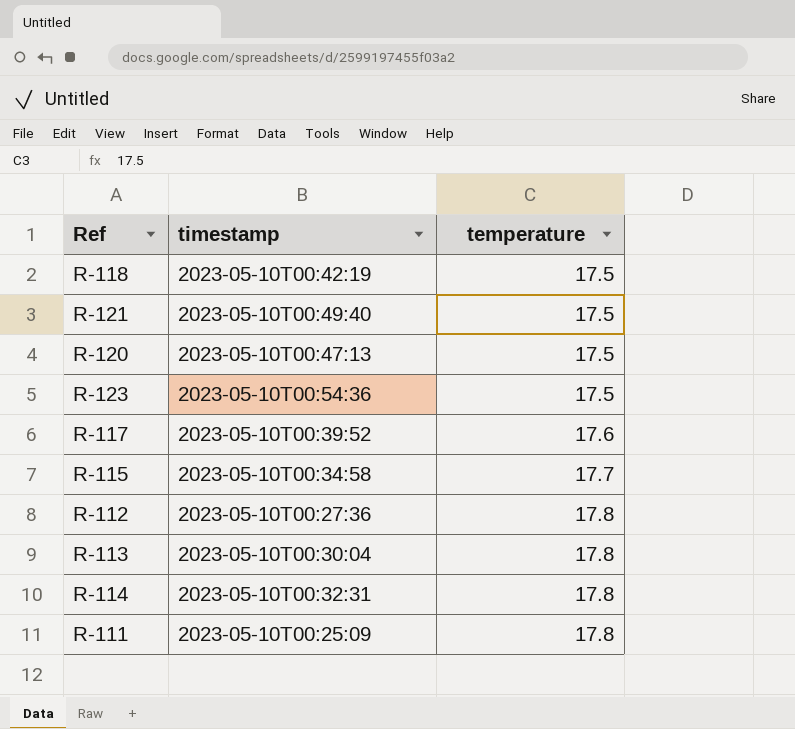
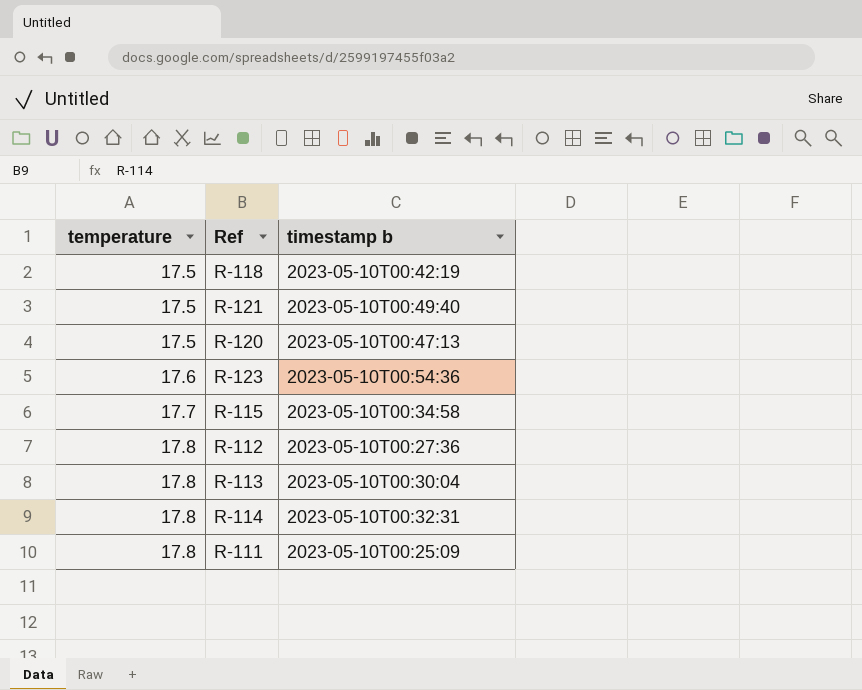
column temperature | position: 3 -> 1
column name: timestamp -> timestamp b
row R-117: 2023-05-10T00:39:52 | 17.6 -> none
R-123 | temperature: 17.5 -> 17.6

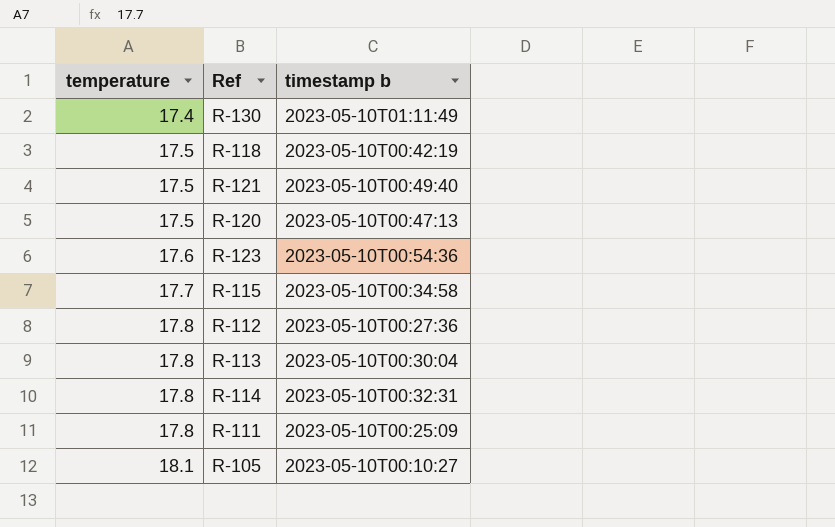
row R-130: none -> 17.4 | 2023-05-10T01:11:49
row R-105: none -> 18.1 | 2023-05-10T00:10:27

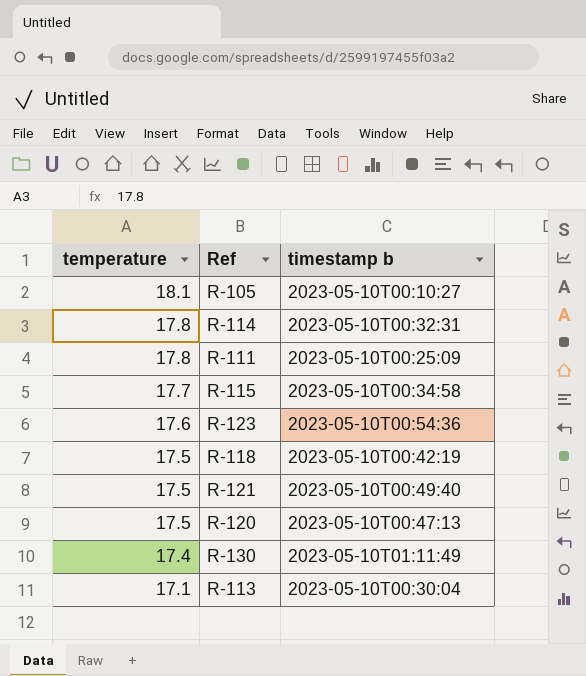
row order: temperature ascending -> temperature descending
row R-112: 17.8 | 2023-05-10T00:27:36 -> none
R-113 | temperature: 17.8 -> 17.1

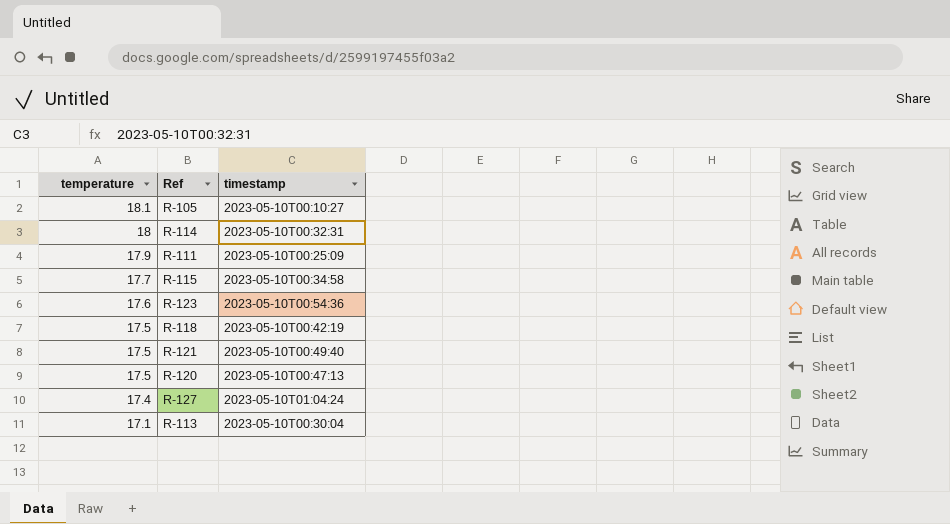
column name: timestamp b -> timestamp
row R-130: 17.4 | 2023-05-10T01:11:49 -> none
R-114 | temperature: 17.8 -> 18
R-111 | temperature: 17.8 -> 17.9
row R-127: none -> 17.4 | 2023-05-10T01:04:24

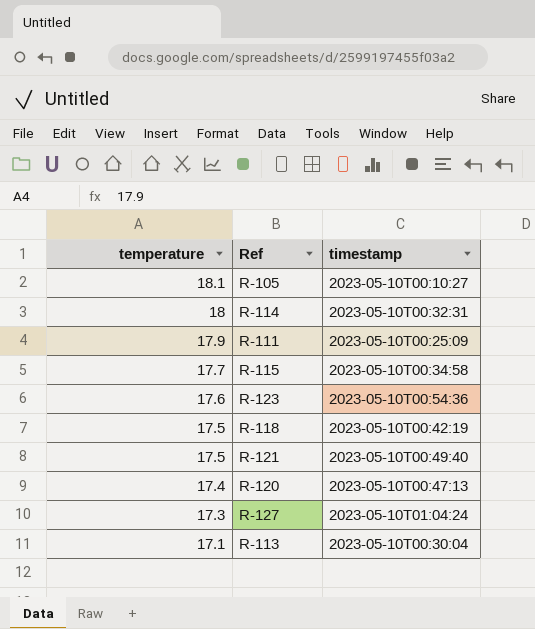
R-120 | temperature: 17.5 -> 17.4
R-127 | temperature: 17.4 -> 17.3

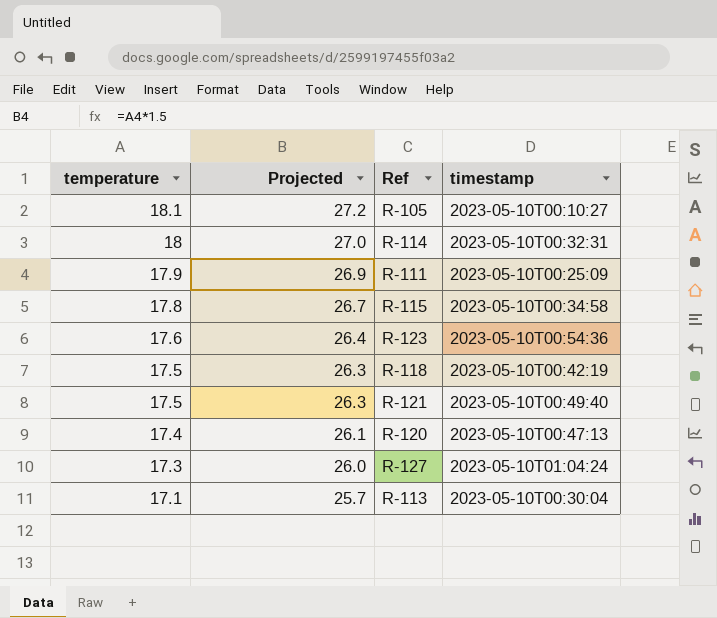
column Projected | formula: none -> [temperature] * 1.5
R-115 | temperature: 17.7 -> 17.8

